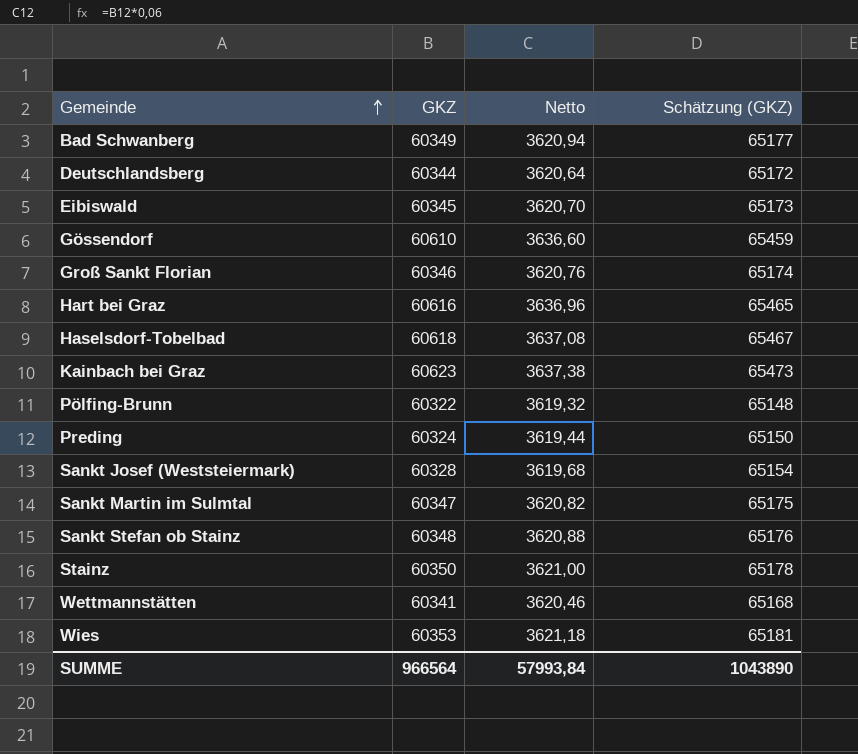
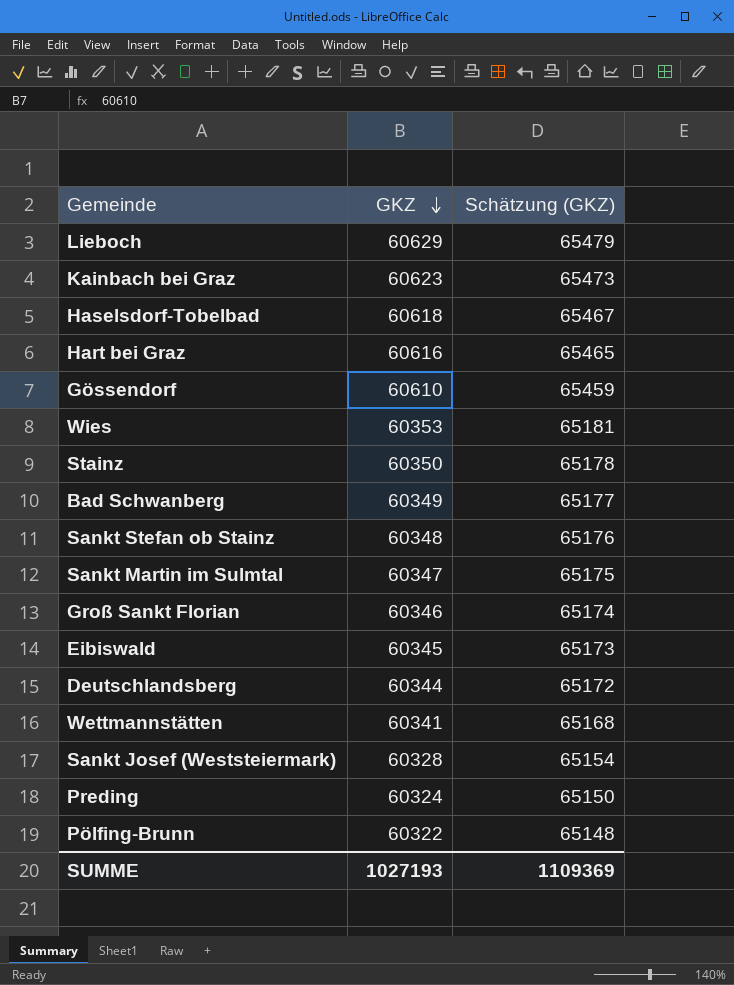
row order: Gemeinde ascending -> GKZ descending
column Netto | formula: [GKZ] * 0,06 -> none
row Lieboch: none -> 60629 | 65479
SUMME | GKZ: 966564 -> 1027193
SUMME | Schätzung (GKZ): 1043890 -> 1109369

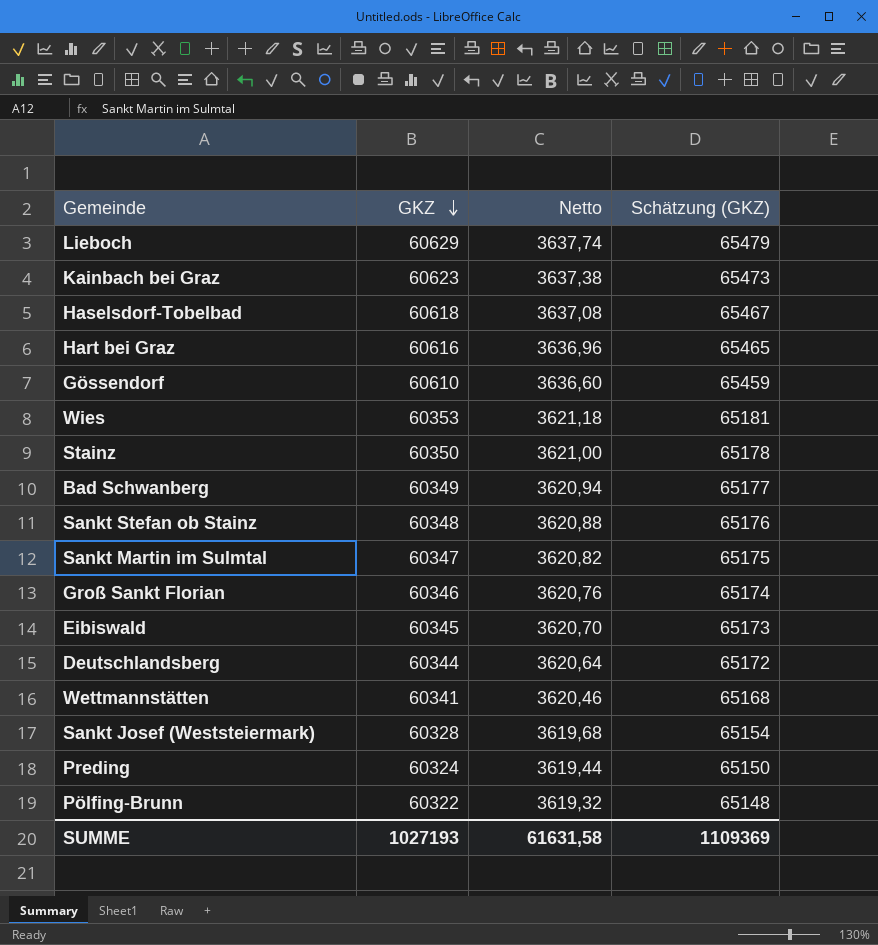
column Netto | formula: none -> [GKZ] * 0,06

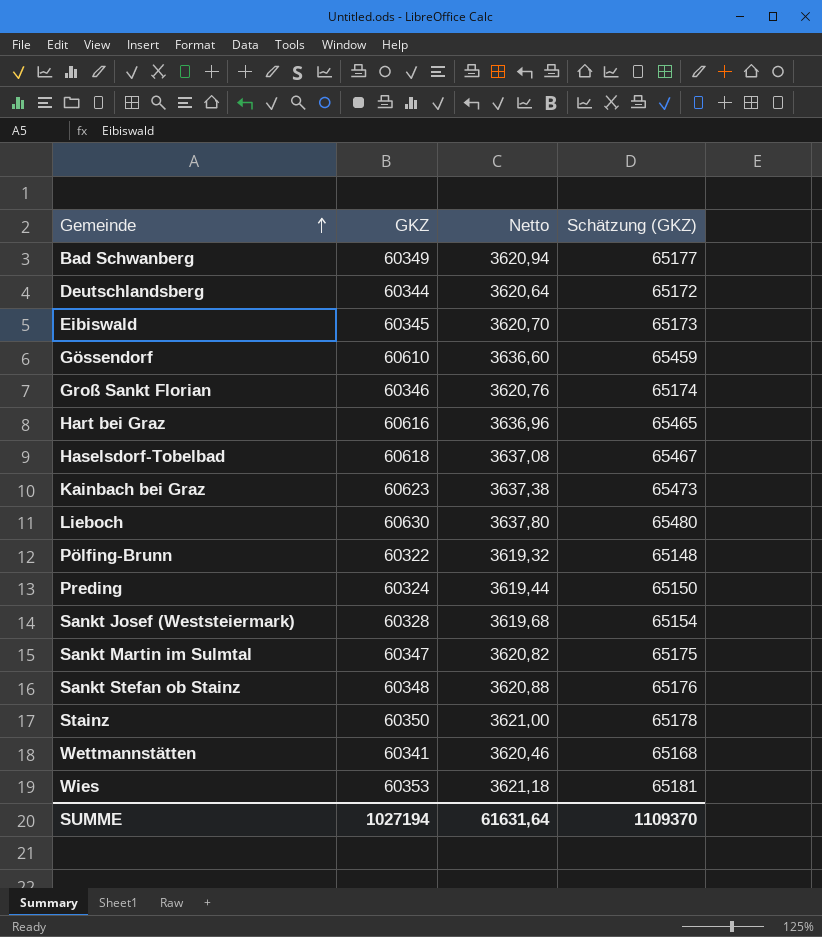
row order: GKZ descending -> Gemeinde ascending
Lieboch | GKZ: 60629 -> 60630
Lieboch | Netto: 3637,74 -> 3637,80
Lieboch | Schätzung (GKZ): 65479 -> 65480
SUMME | GKZ: 1027193 -> 1027194
SUMME | Netto: 61631,58 -> 61631,64
SUMME | Schätzung (GKZ): 1109369 -> 1109370

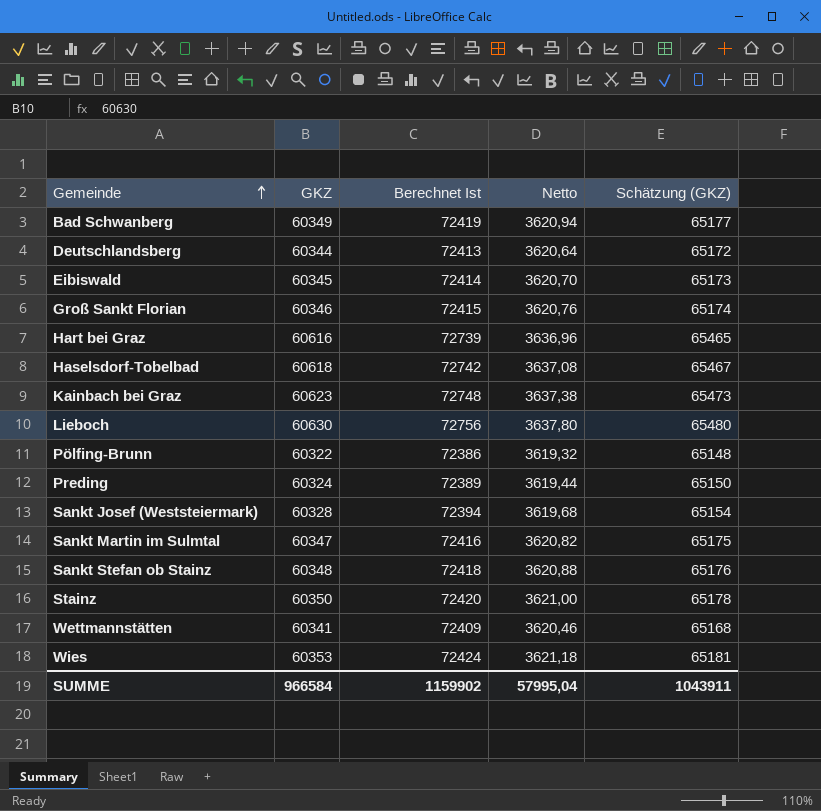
column Berechnet Ist | formula: none -> [GKZ] * 1,2
row Gössendorf: 60610 | 3636,60 | 65459 -> none
SUMME | GKZ: 1027194 -> 966584
SUMME | Netto: 61631,64 -> 57995,04
SUMME | Schätzung (GKZ): 1109370 -> 1043911

